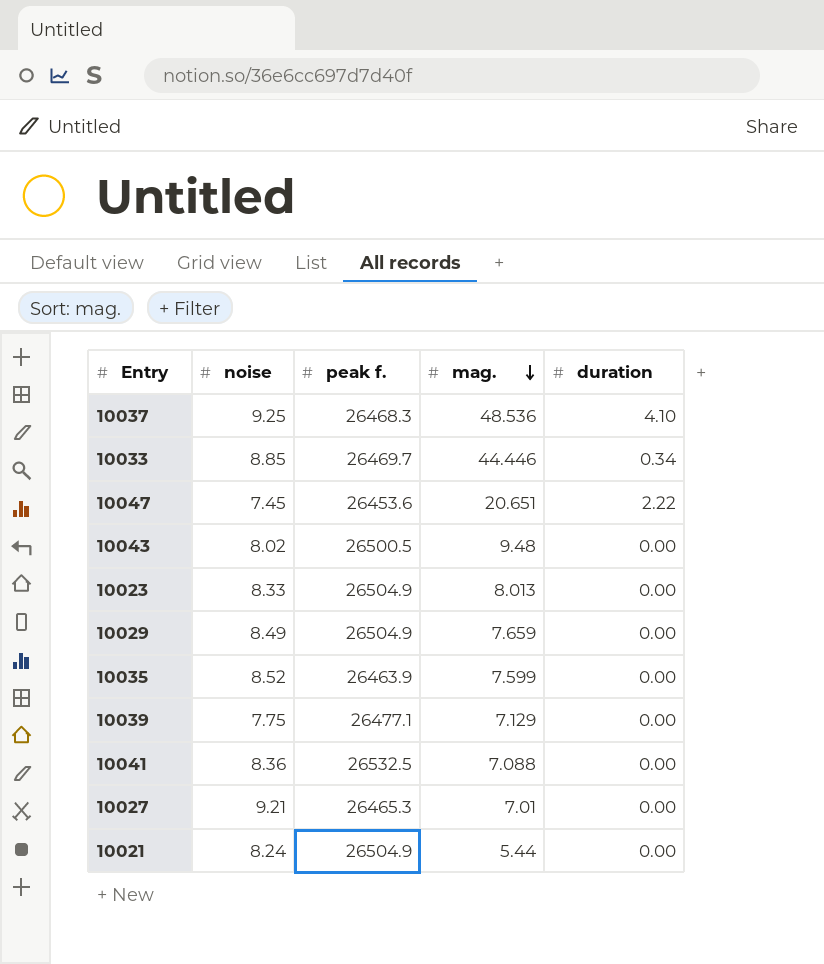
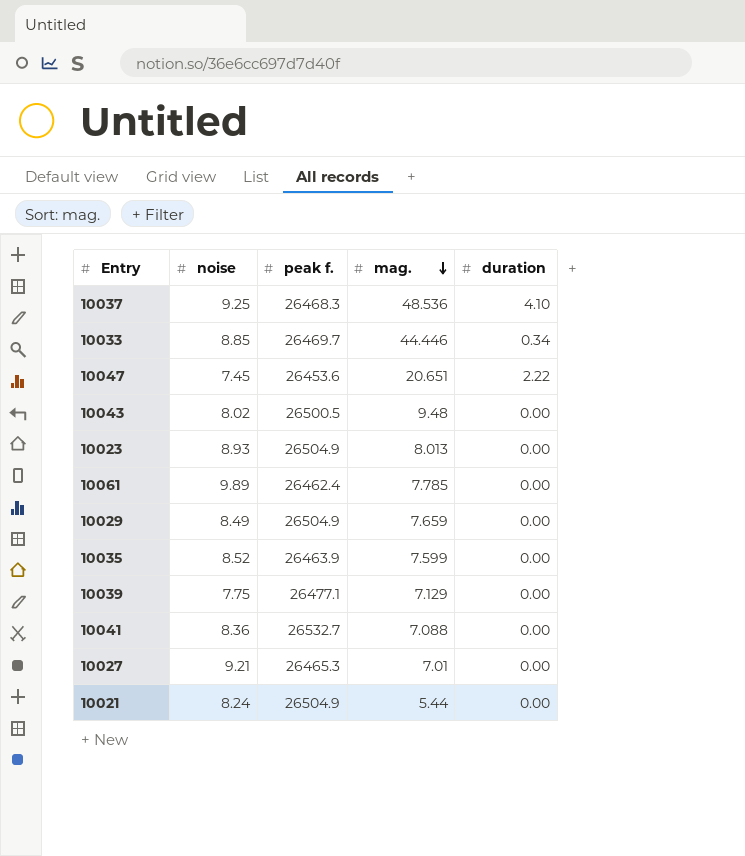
10023 | noise: 8.33 -> 8.93
row 10061: none -> 9.89 | 26462.4 | 7.785 | 0.00
10041 | peak f.: 26532.5 -> 26532.7

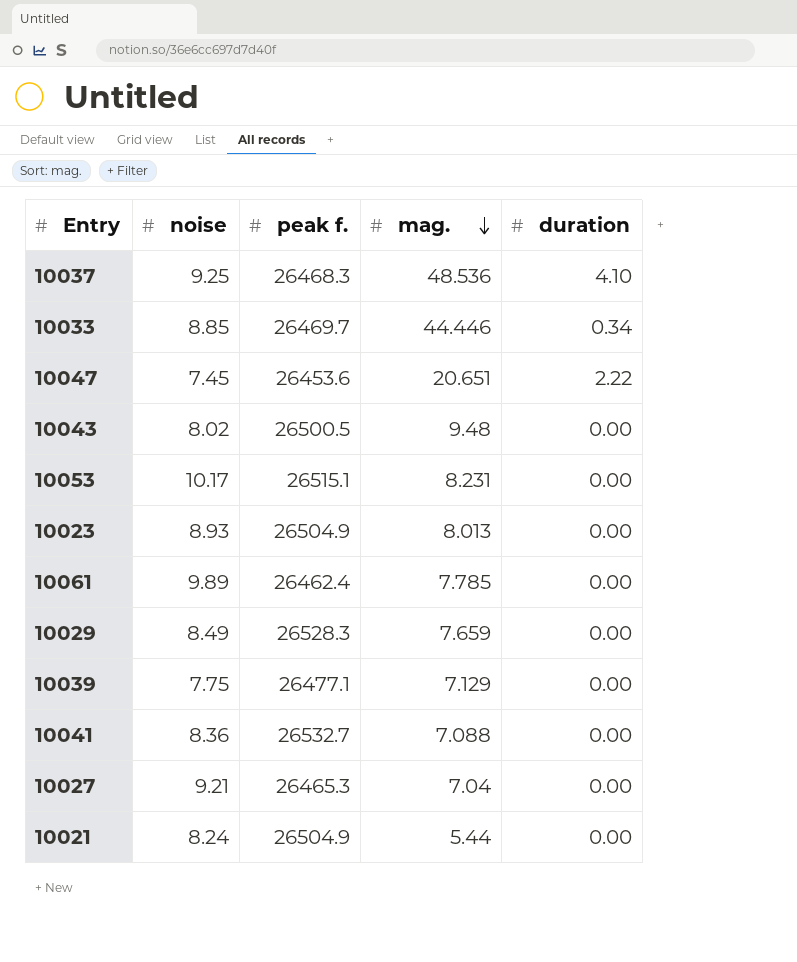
row 10035: 8.52 | 26463.9 | 7.599 | 0.00 -> none
row 10053: none -> 10.17 | 26515.1 | 8.231 | 0.00
10029 | peak f.: 26504.9 -> 26528.3
10027 | mag.: 7.01 -> 7.04

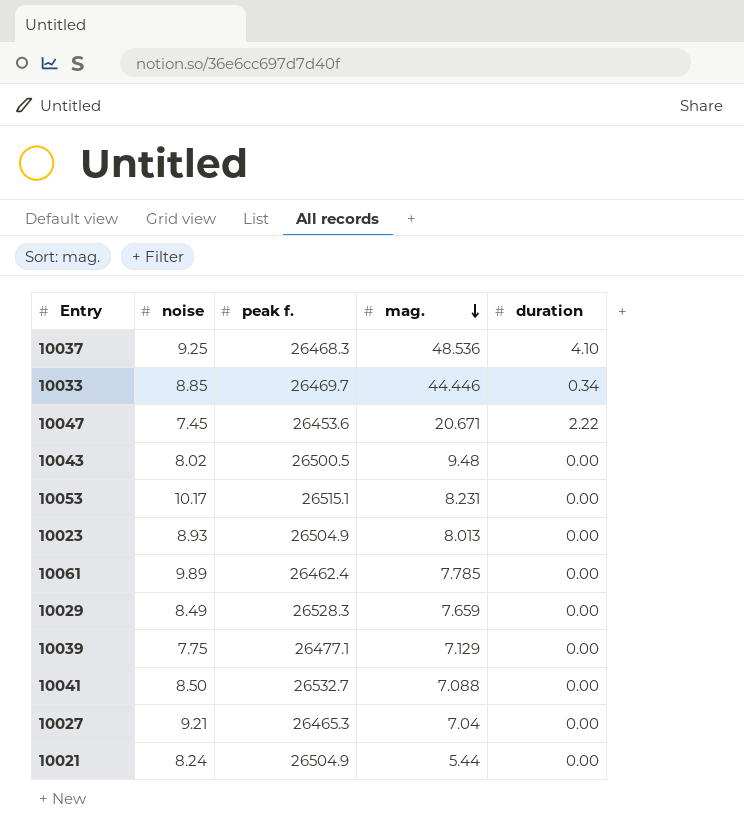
10047 | mag.: 20.651 -> 20.671
10041 | noise: 8.36 -> 8.50

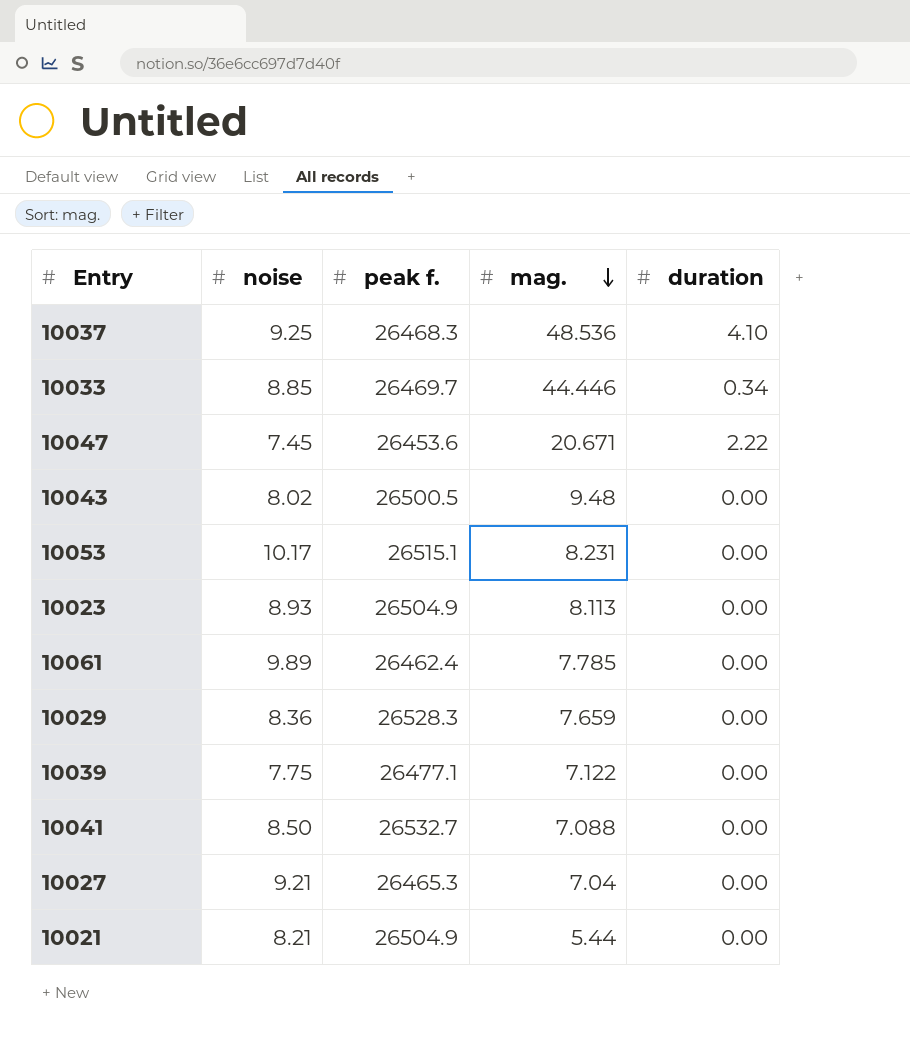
10023 | mag.: 8.013 -> 8.113
10029 | noise: 8.49 -> 8.36
10039 | mag.: 7.129 -> 7.122
10021 | noise: 8.24 -> 8.21

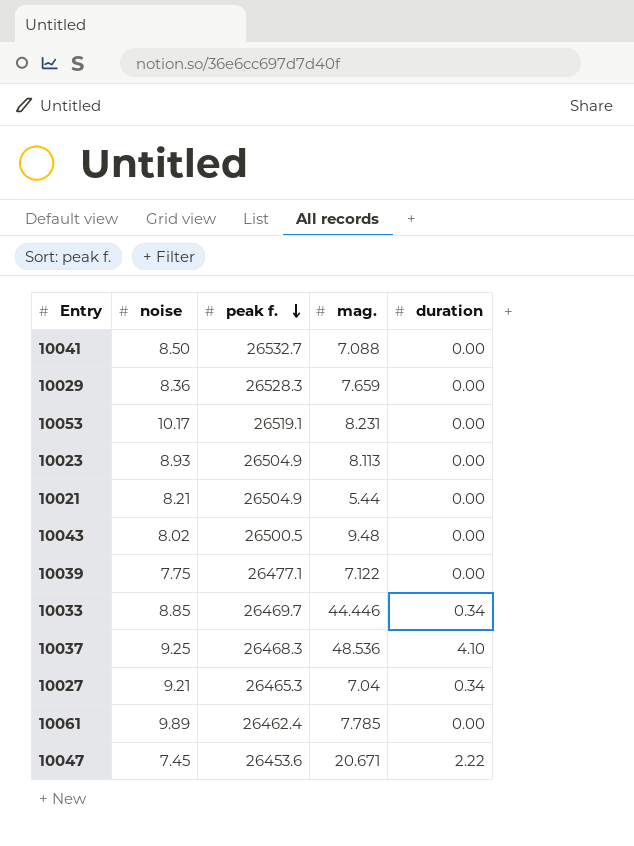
row order: mag. descending -> peak f. descending
10053 | peak f.: 26515.1 -> 26519.1
10027 | duration: 0.00 -> 0.34

